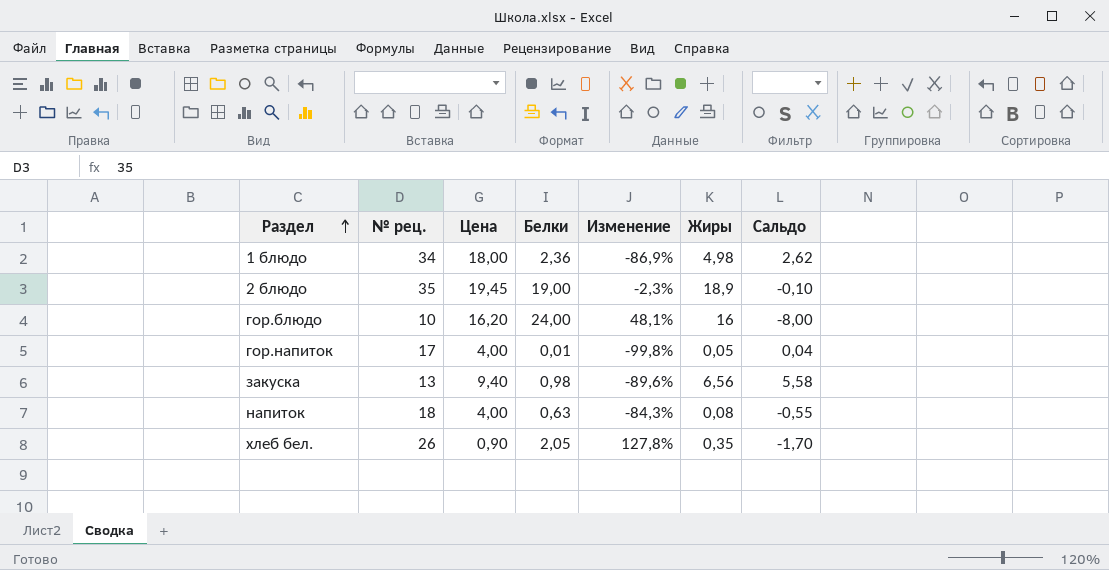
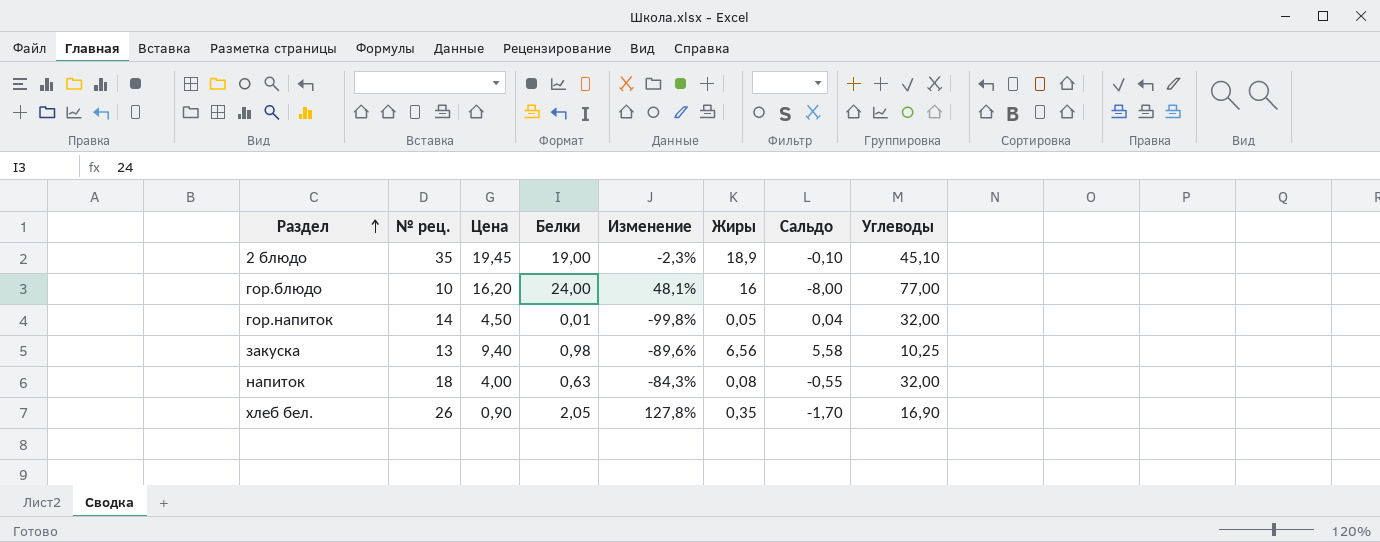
column Углеводы | position: none -> 8
row 1 блюдо: 34 | 18,00 | 2,36 | -86,9% | 4,98 | 2,62 -> none
гор.напиток | № рец.: 17 -> 14
гор.напиток | Цена: 4,00 -> 4,50

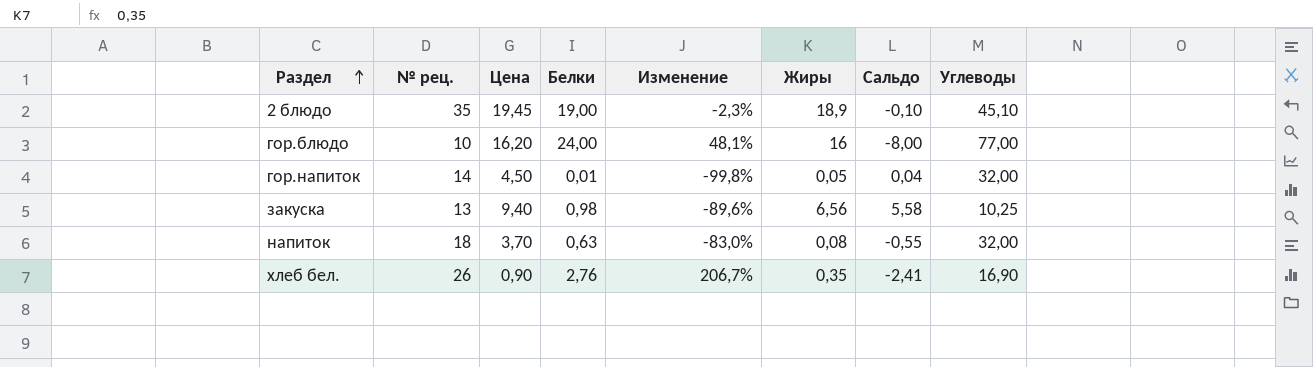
напиток | Цена: 4,00 -> 3,70
напиток | Изменение: -84,3% -> -83,0%
хлеб бел. | Белки: 2,05 -> 2,76
хлеб бел. | Изменение: 127,8% -> 206,7%
хлеб бел. | Сальдо: -1,70 -> -2,41

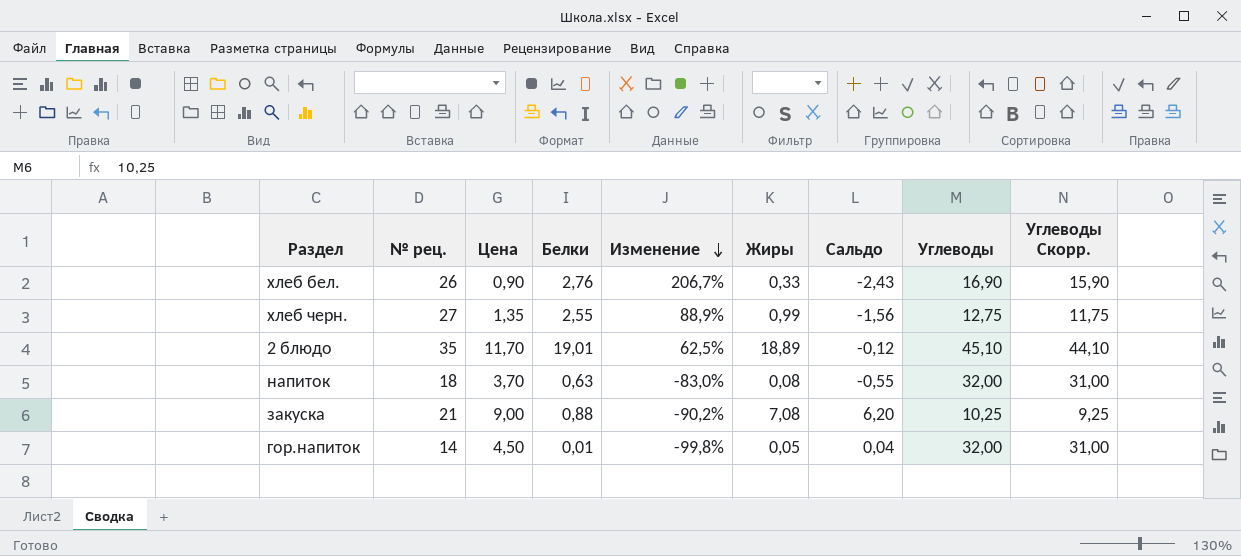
row order: Раздел ascending -> Изменение descending
column Углеводы Скорр. | formula: none -> [Углеводы] - 1
row гор.блюдо: 10 | 16,20 | 24,00 | 48,1% | 16 | -8,00 | 77,00 -> none
хлеб бел. | Жиры: 0,35 -> 0,33
хлеб бел. | Сальдо: -2,41 -> -2,43
row хлеб черн.: none -> 27 | 1,35 | 2,55 | 88,9% | 0,99 | -1,56 | 12,75 | 11,75
2 блюдо | Цена: 19,45 -> 11,70
2 блюдо | Белки: 19,00 -> 19,01
2 блюдо | Изменение: -2,3% -> 62,5%
2 блюдо | Жиры: 18,9 -> 18,89
2 блюдо | Сальдо: -0,10 -> -0,12
закуска | № рец.: 13 -> 21
закуска | Цена: 9,40 -> 9,00
закуска | Белки: 0,98 -> 0,88
закуска | Изменение: -89,6% -> -90,2%
закуска | Жиры: 6,56 -> 7,08
закуска | Сальдо: 5,58 -> 6,20

